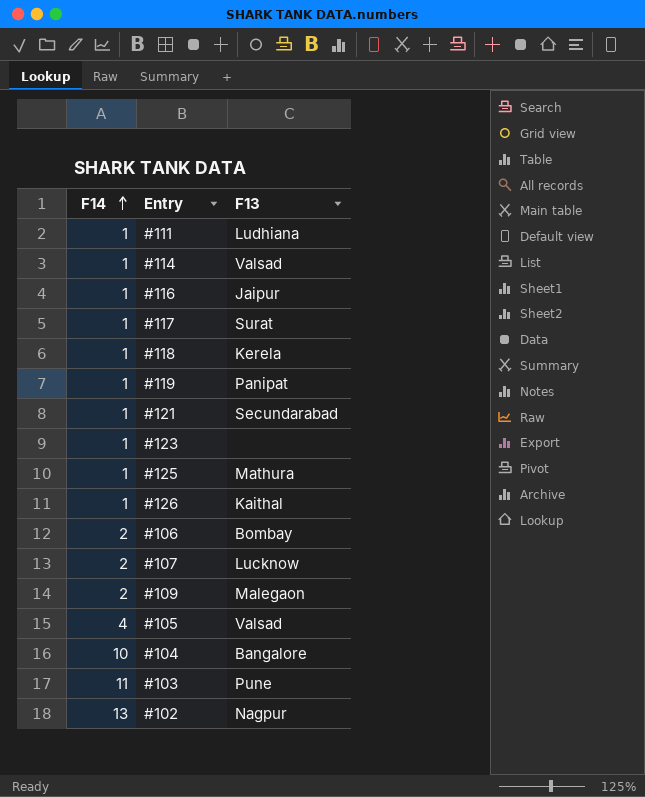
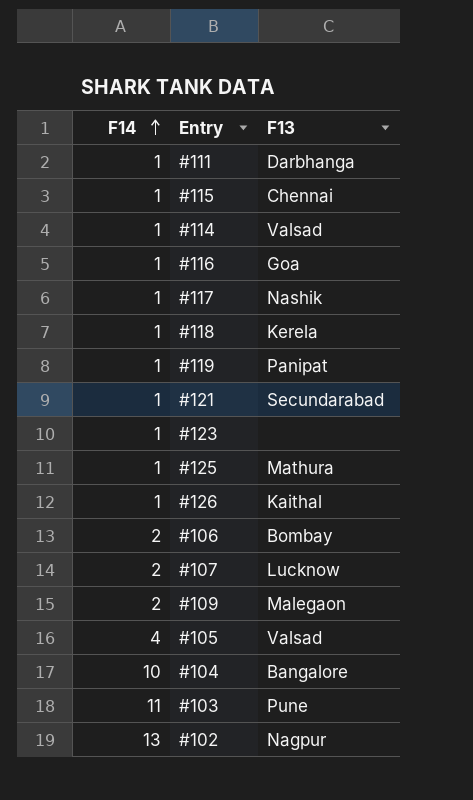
#111 | F13: Ludhiana -> Darbhanga
row #115: none -> 1 | Chennai
#116 | F13: Jaipur -> Goa
#117 | F13: Surat -> Nashik

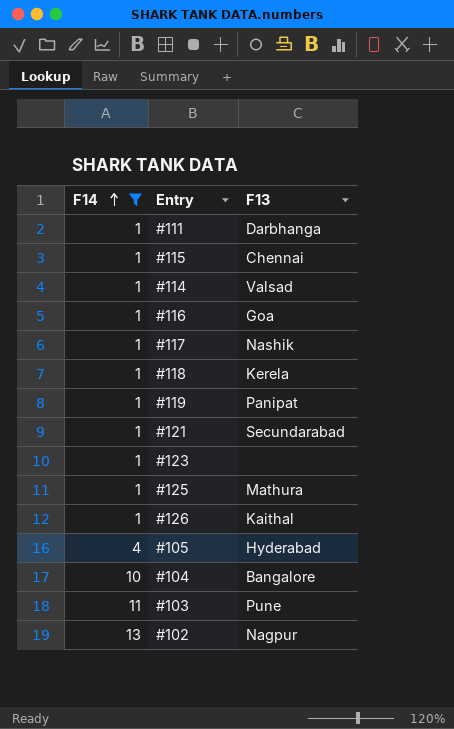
filter: none -> F14 != 2
#105 | F13: Valsad -> Hyderabad

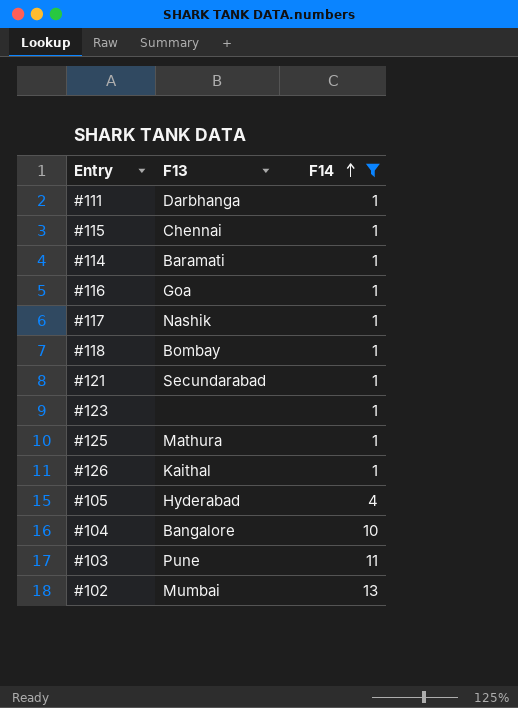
column F14 | position: 1 -> 3
row #119: 1 | Panipat -> none
#114 | F13: Valsad -> Baramati
#118 | F13: Kerela -> Bombay
#102 | F13: Nagpur -> Mumbai

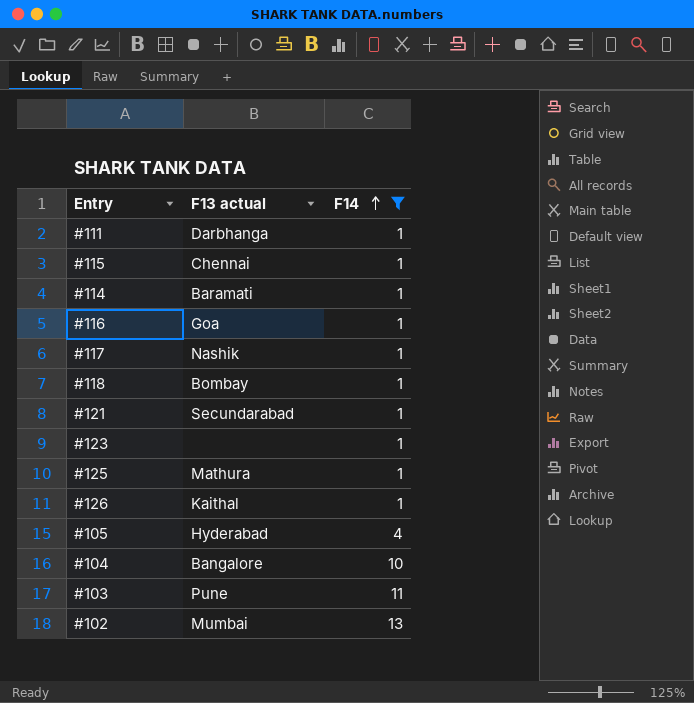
column name: F13 -> F13 actual

